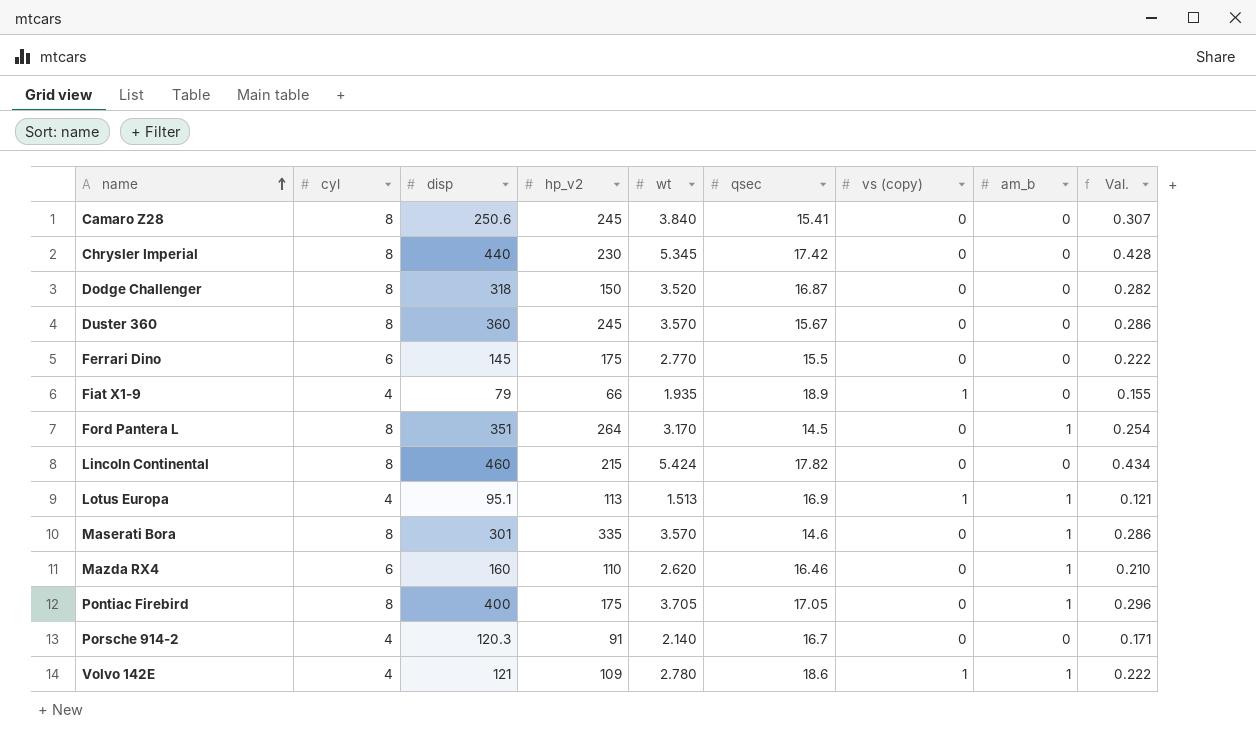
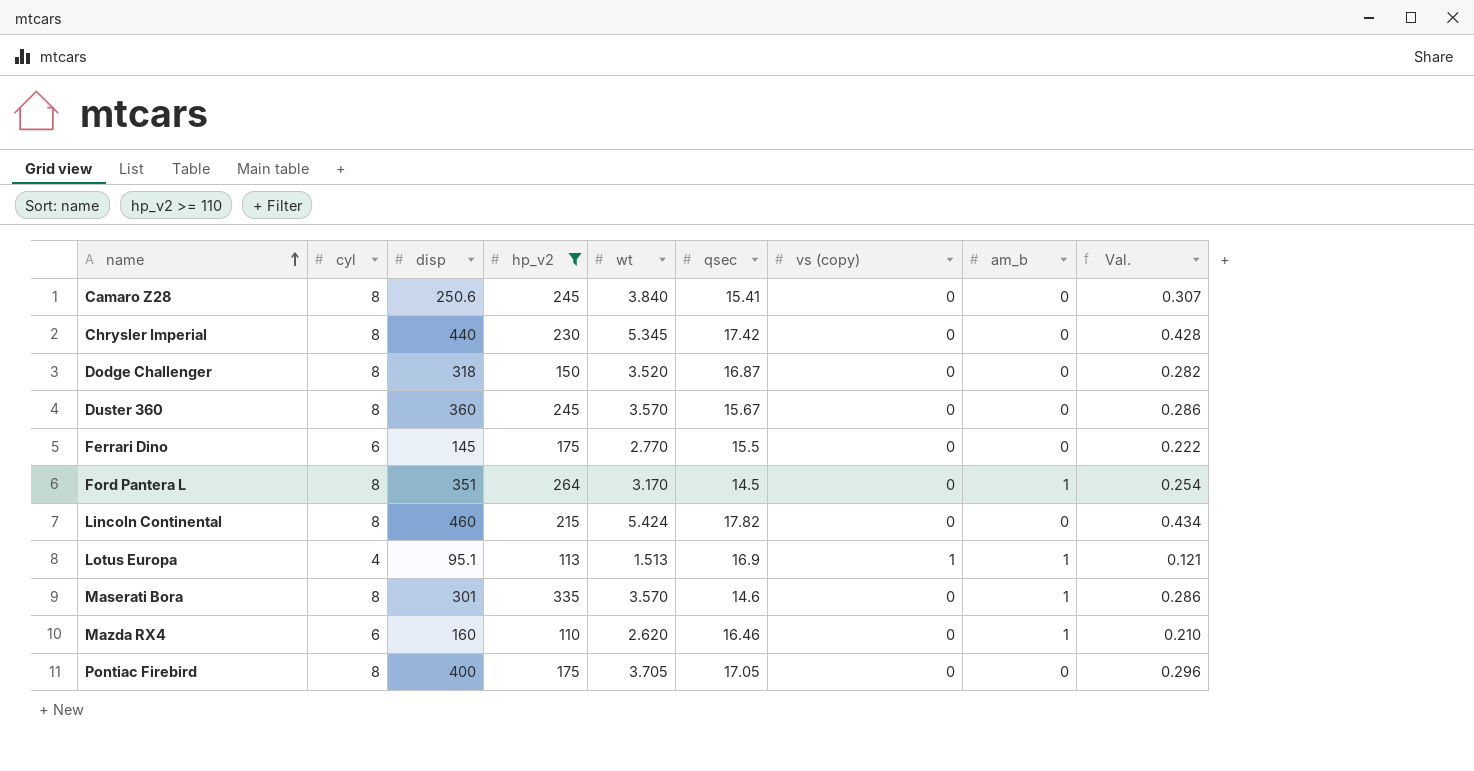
filter: none -> hp_v2 >= 110
Pontiac Firebird | am_b: 1 -> 0

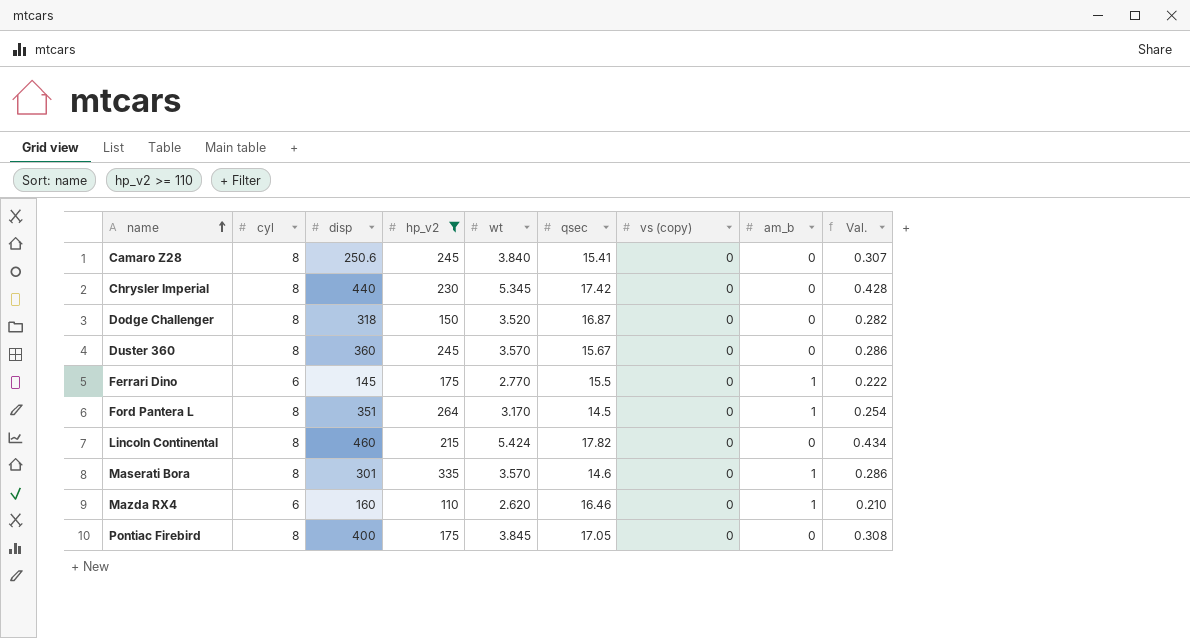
row Lotus Europa: 4 | 95.1 | 113 | 1.513 | 16.9 | 1 | 1 | 0.121 -> none
Ferrari Dino | am_b: 0 -> 1
Pontiac Firebird | wt: 3.705 -> 3.845
Pontiac Firebird | Val.: 0.296 -> 0.308

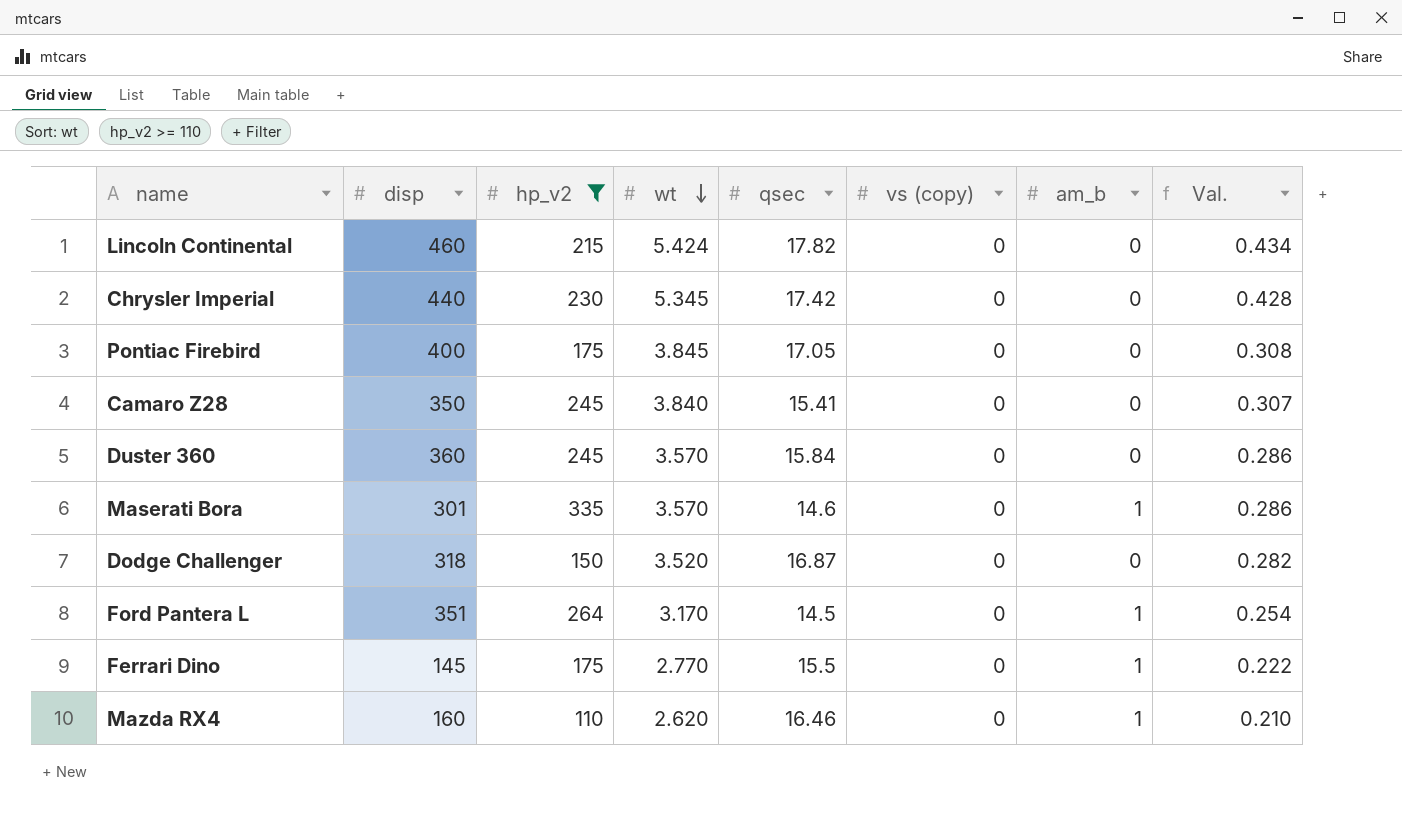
row order: name ascending -> wt descending
column cyl | position: 2 -> none
Camaro Z28 | disp: 250.6 -> 350
Duster 360 | qsec: 15.67 -> 15.84

